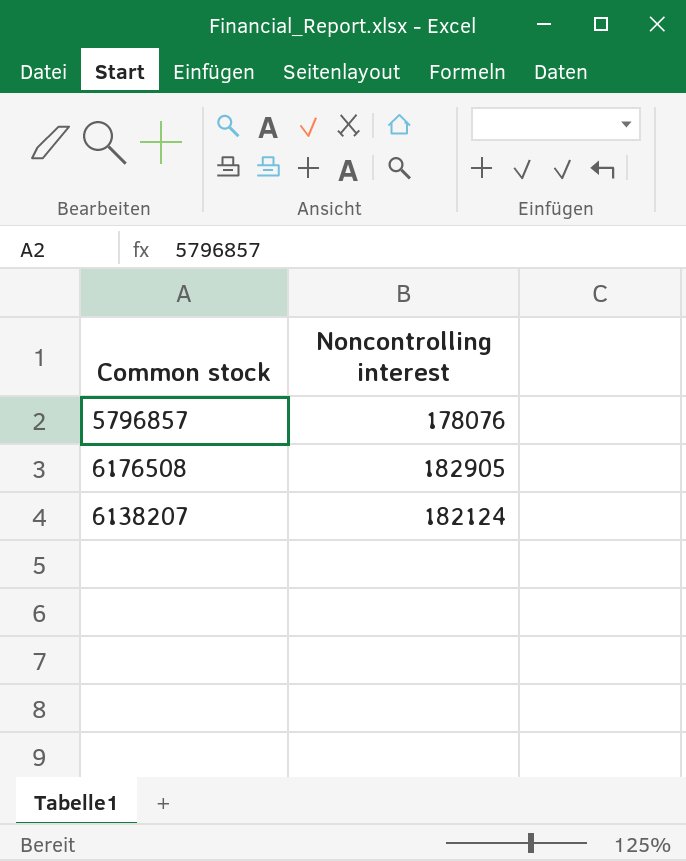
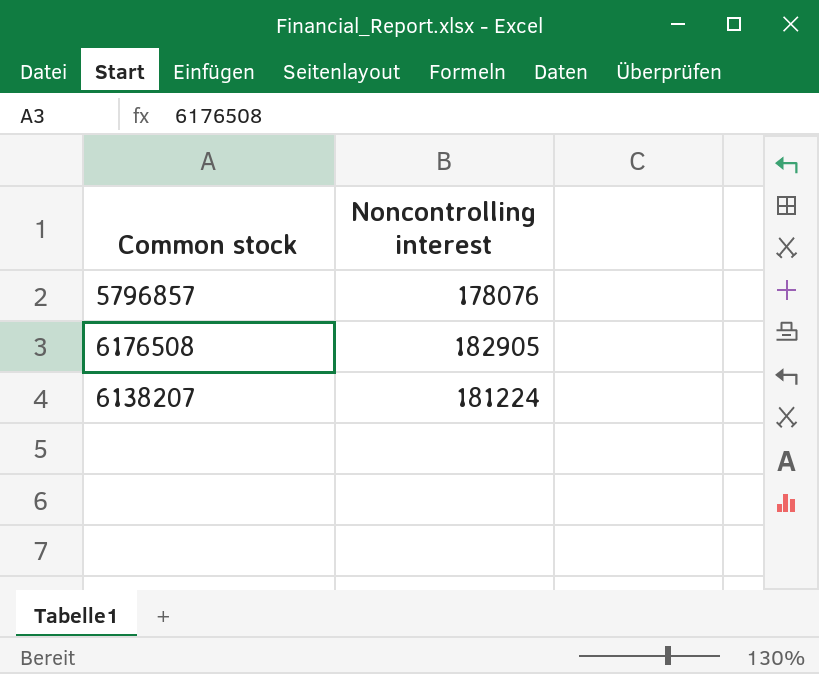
6138207 | Noncontrolling interest: 182124 -> 181224

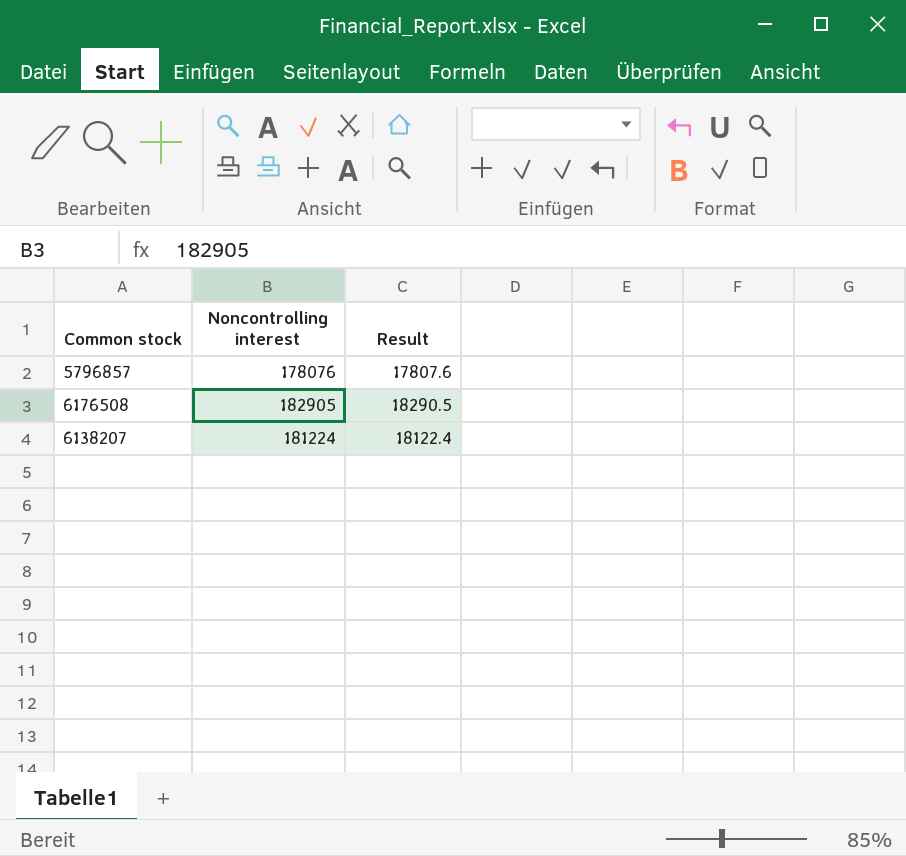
column Result | formula: none -> [Noncontrolling interest] * 0.1

